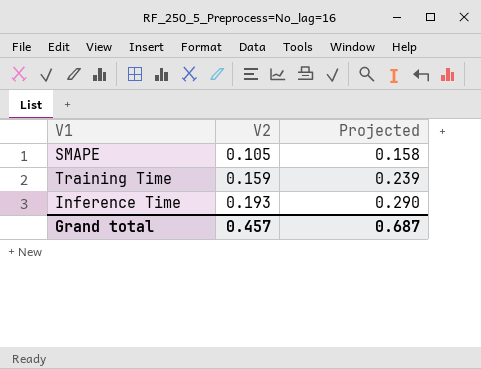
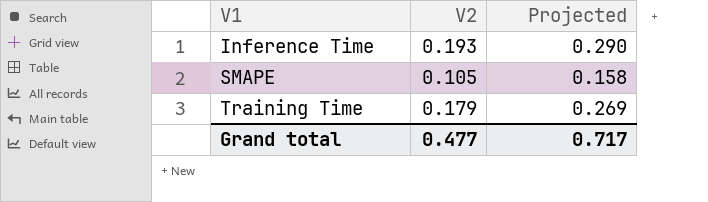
row order: V2 ascending -> V1 ascending
Training Time | V2: 0.159 -> 0.179
Training Time | Projected: 0.239 -> 0.269
Grand total | V2: 0.457 -> 0.477
Grand total | Projected: 0.687 -> 0.717

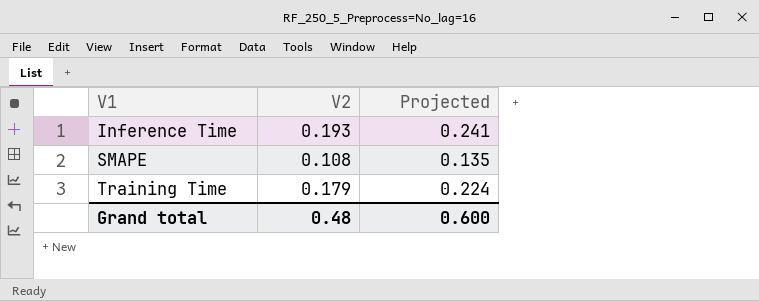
column Projected | formula: [V2] * 1.5 -> [V2] * 1.25
SMAPE | V2: 0.105 -> 0.108
Grand total | V2: 0.477 -> 0.48
Grand total | Projected: 0.717 -> 0.600

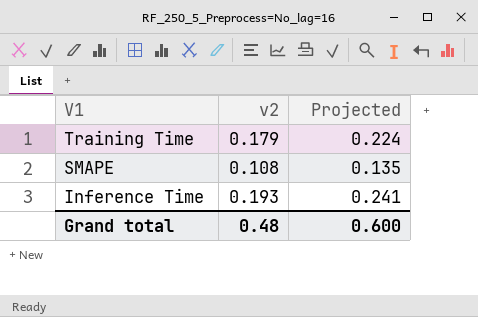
row order: V1 ascending -> V1 descending
column name: V2 -> v2

